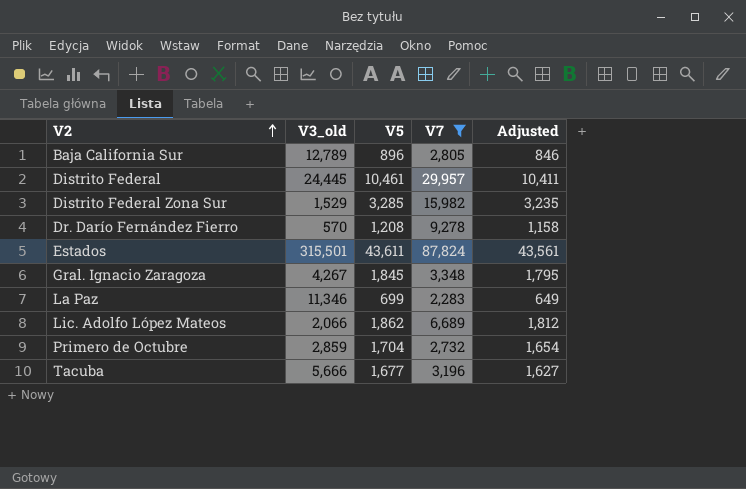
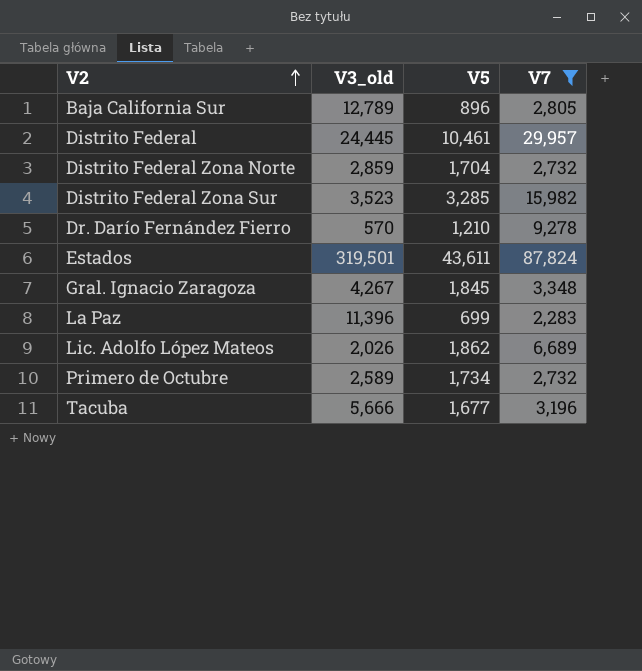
column Adjusted | formula: [V5] - 50 -> none
row Distrito Federal Zona Norte: none -> 2,859 | 1,704 | 2,732
Distrito Federal Zona Sur | V3_old: 1,529 -> 3,523
Dr. Darío Fernández Fierro | V5: 1,208 -> 1,210
Estados | V3_old: 315,501 -> 319,501
La Paz | V3_old: 11,346 -> 11,396
Lic. Adolfo López Mateos | V3_old: 2,066 -> 2,026
Primero de Octubre | V3_old: 2,859 -> 2,589
Primero de Octubre | V5: 1,704 -> 1,734

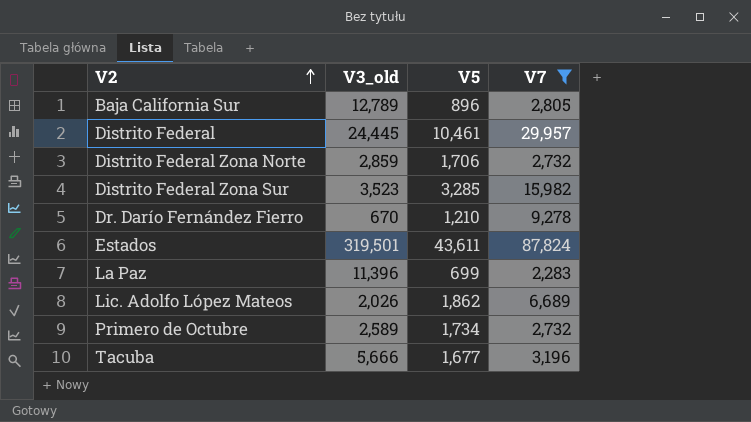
row Gral. Ignacio Zaragoza: 4,267 | 1,845 | 3,348 -> none
Distrito Federal Zona Norte | V5: 1,704 -> 1,706
Dr. Darío Fernández Fierro | V3_old: 570 -> 670

